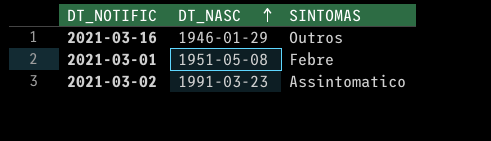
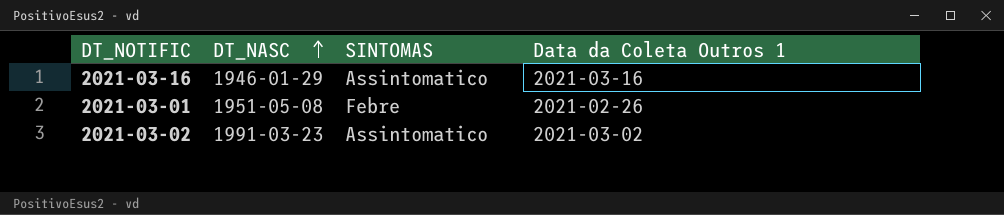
column Data da Coleta Outros 1 | position: none -> 4
2021-03-16 | SINTOMAS: Outros -> Assintomatico

